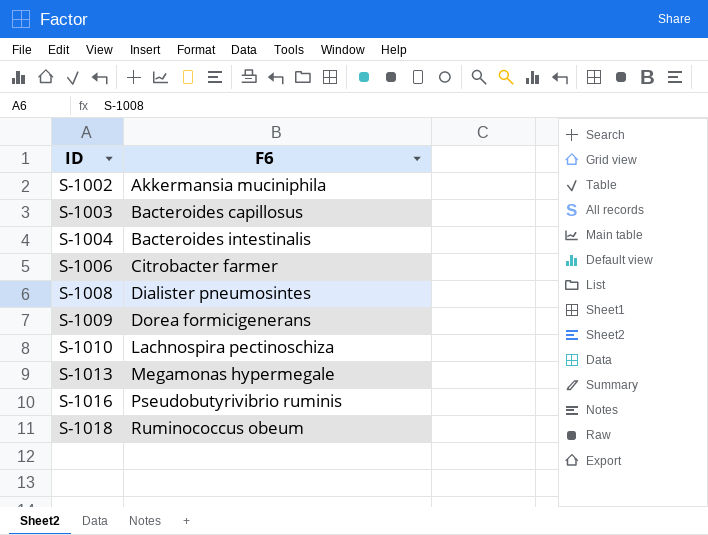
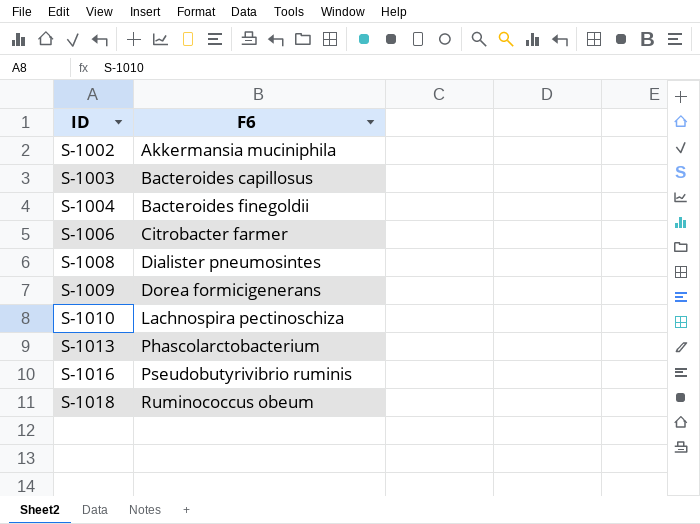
S-1004 | F6: Bacteroides intestinalis -> Bacteroides finegoldii
S-1013 | F6: Megamonas hypermegale -> Phascolarctobacterium

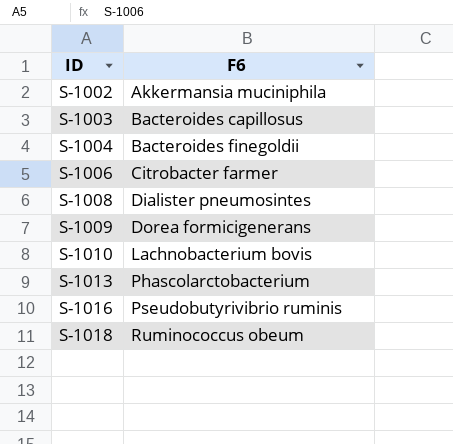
S-1010 | F6: Lachnospira pectinoschiza -> Lachnobacterium bovis

